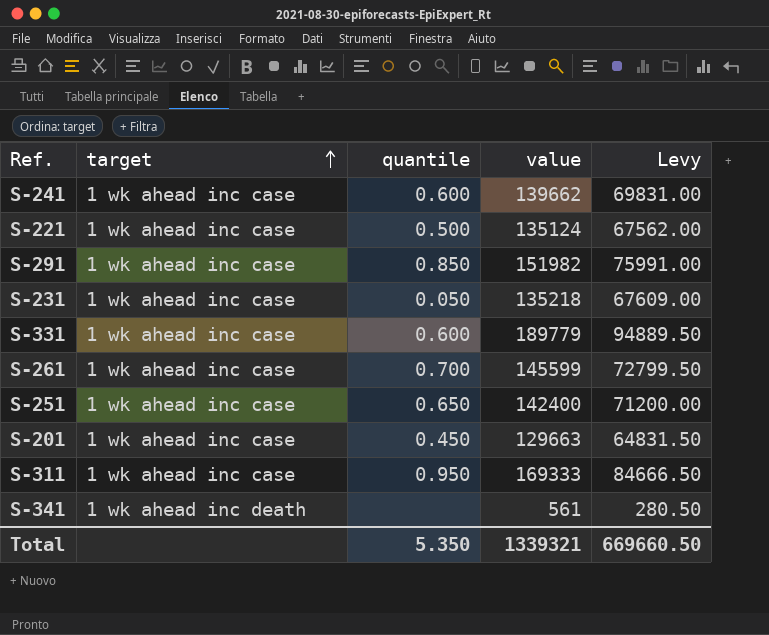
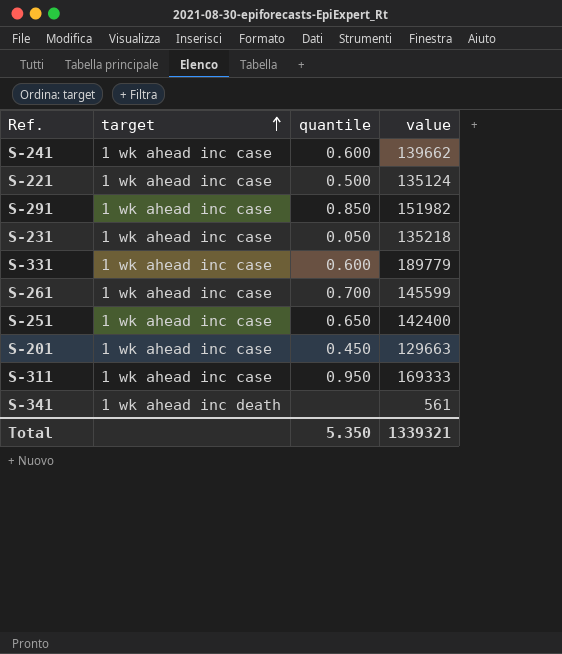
column Levy | formula: [value] * 0.5 -> none

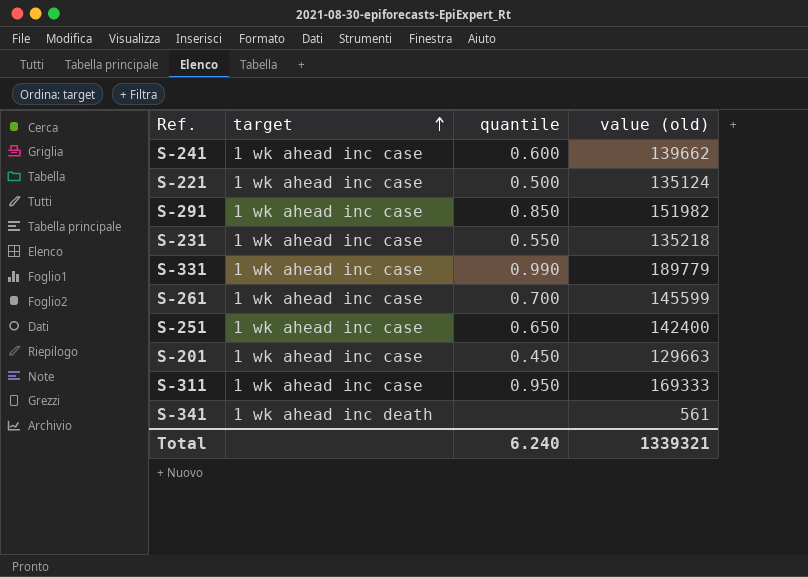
column name: value -> value (old)
S-231 | quantile: 0.050 -> 0.550
S-331 | quantile: 0.600 -> 0.990
Total | quantile: 5.350 -> 6.240

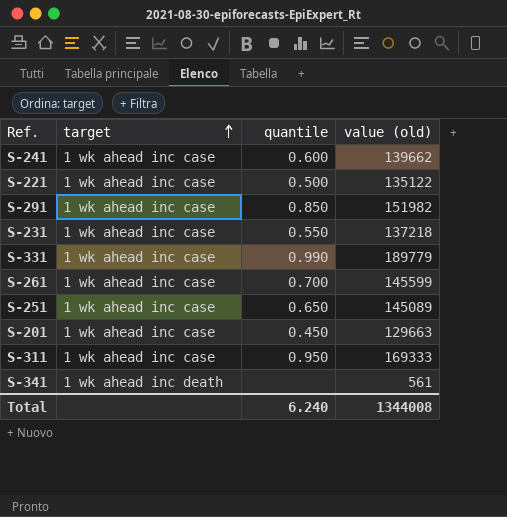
S-221 | value (old): 135124 -> 135122
S-231 | value (old): 135218 -> 137218
S-251 | value (old): 142400 -> 145089
Total | value (old): 1339321 -> 1344008

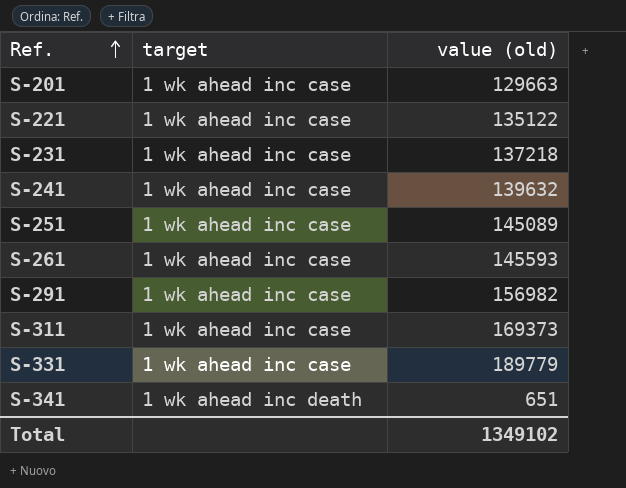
row order: target ascending -> Ref. ascending
column quantile | position: 3 -> none
S-241 | value (old): 139662 -> 139632
S-261 | value (old): 145599 -> 145593
S-291 | value (old): 151982 -> 156982
S-311 | value (old): 169333 -> 169373
S-341 | value (old): 561 -> 651
Total | value (old): 1344008 -> 1349102

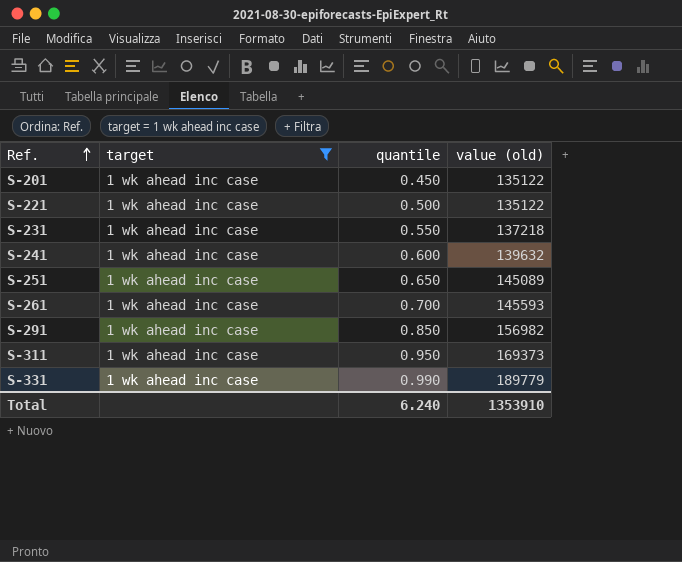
filter: none -> target = 1 wk ahead inc case
column quantile | position: none -> 3
S-201 | value (old): 129663 -> 135122
Total | value (old): 1349102 -> 1353910

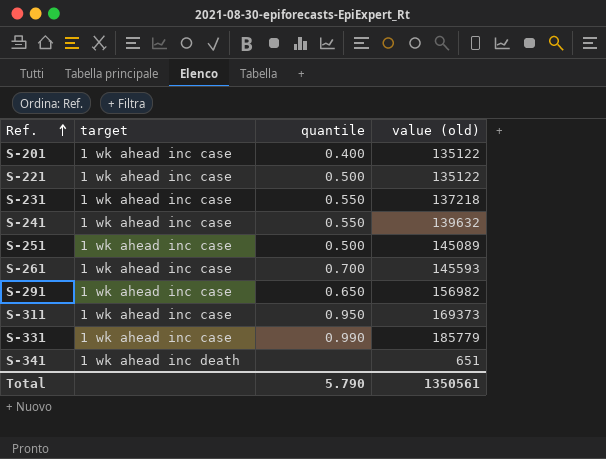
filter: target = 1 wk ahead inc case -> none
S-201 | quantile: 0.450 -> 0.400
S-241 | quantile: 0.600 -> 0.550
S-251 | quantile: 0.650 -> 0.500
S-291 | quantile: 0.850 -> 0.650
S-331 | value (old): 189779 -> 185779
Total | quantile: 6.240 -> 5.790
Total | value (old): 1353910 -> 1350561

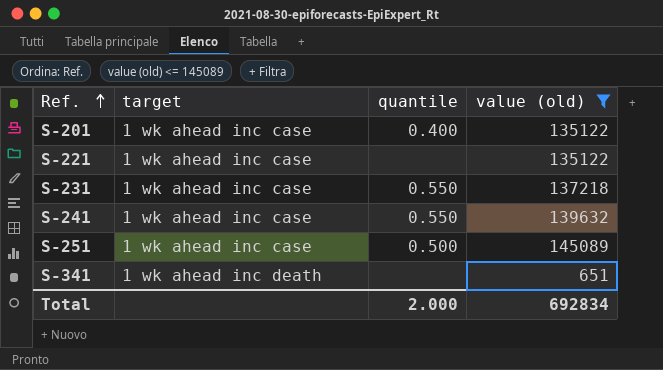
filter: none -> value (old) <= 145089
S-221 | quantile: 0.500 -> none
Total | quantile: 5.790 -> 2.000
Total | value (old): 1350561 -> 692834

